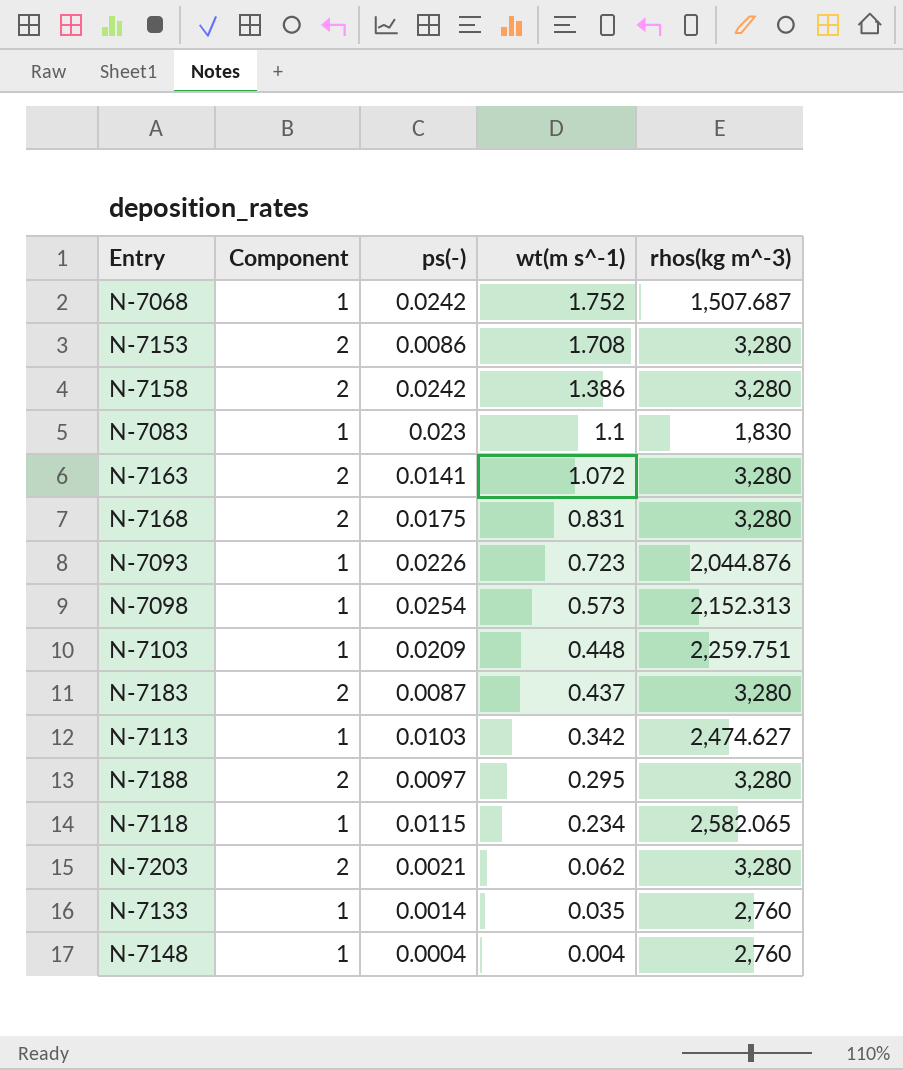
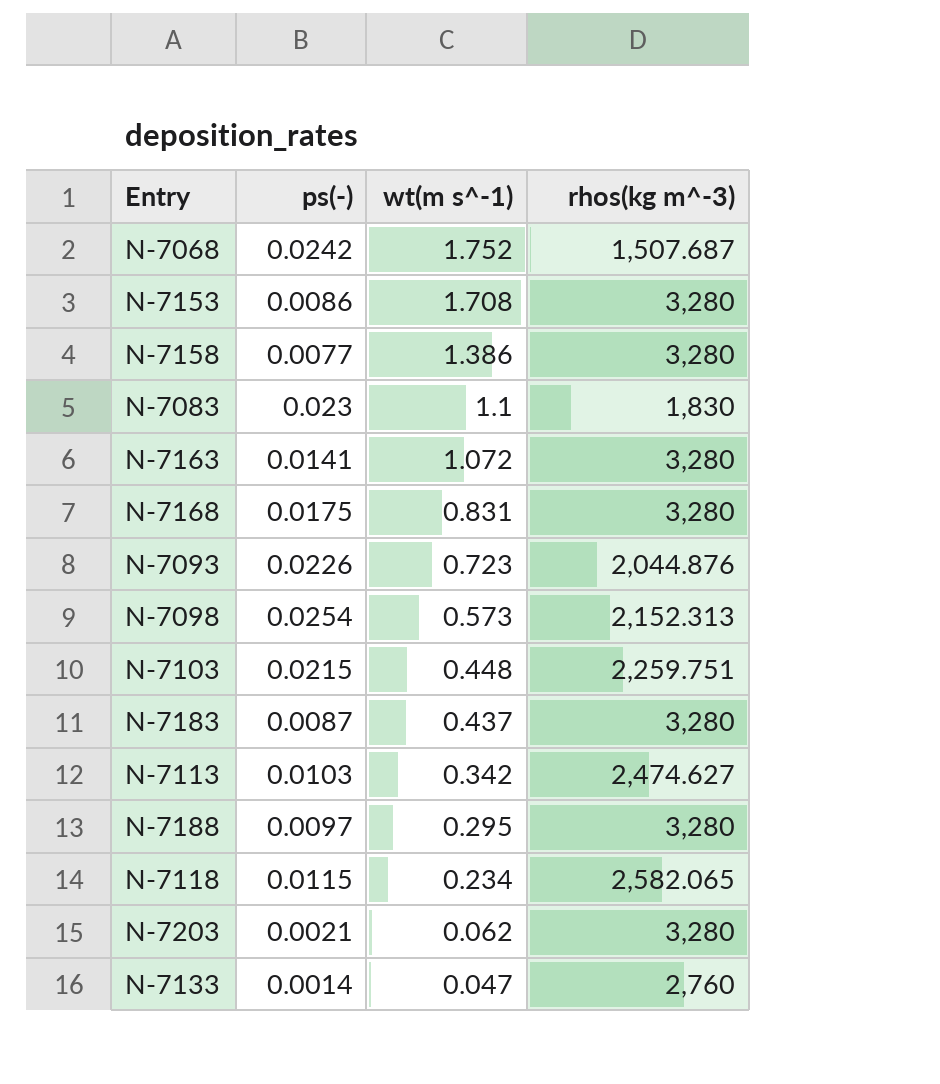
column Component | position: 2 -> none
row N-7148: 1 | 0.0004 | 0.004 | 2,760 -> none
N-7158 | ps(-): 0.0242 -> 0.0077
N-7103 | ps(-): 0.0209 -> 0.0215
N-7133 | wt(m s^-1): 0.035 -> 0.047

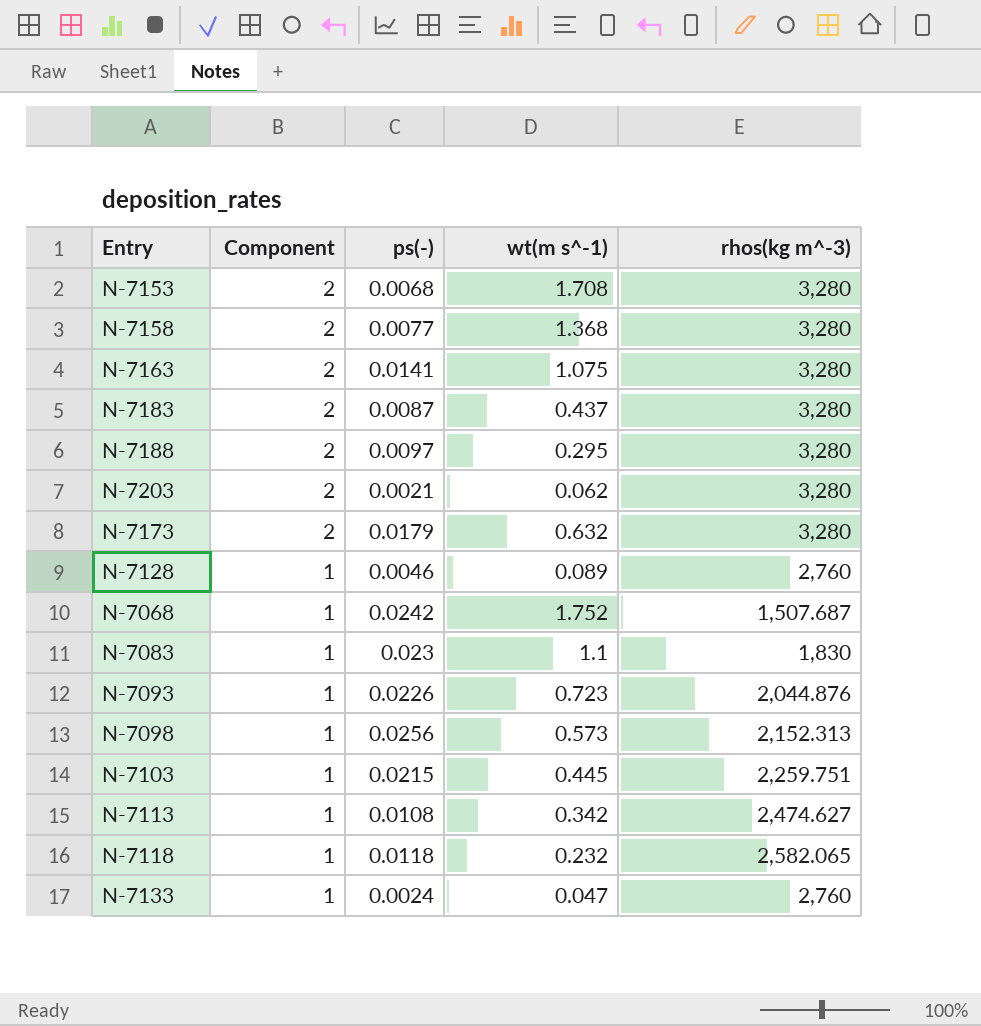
row order: wt(m s^-1) descending -> Component descending
column Component | position: none -> 2
row N-7168: 0.0175 | 0.831 | 3,280 -> none
N-7153 | ps(-): 0.0086 -> 0.0068
N-7158 | wt(m s^-1): 1.386 -> 1.368
N-7163 | wt(m s^-1): 1.072 -> 1.075
row N-7173: none -> 2 | 0.0179 | 0.632 | 3,280
row N-7128: none -> 1 | 0.0046 | 0.089 | 2,760
N-7098 | ps(-): 0.0254 -> 0.0256
N-7103 | wt(m s^-1): 0.448 -> 0.445
N-7113 | ps(-): 0.0103 -> 0.0108
N-7118 | ps(-): 0.0115 -> 0.0118
N-7118 | wt(m s^-1): 0.234 -> 0.232
N-7133 | ps(-): 0.0014 -> 0.0024

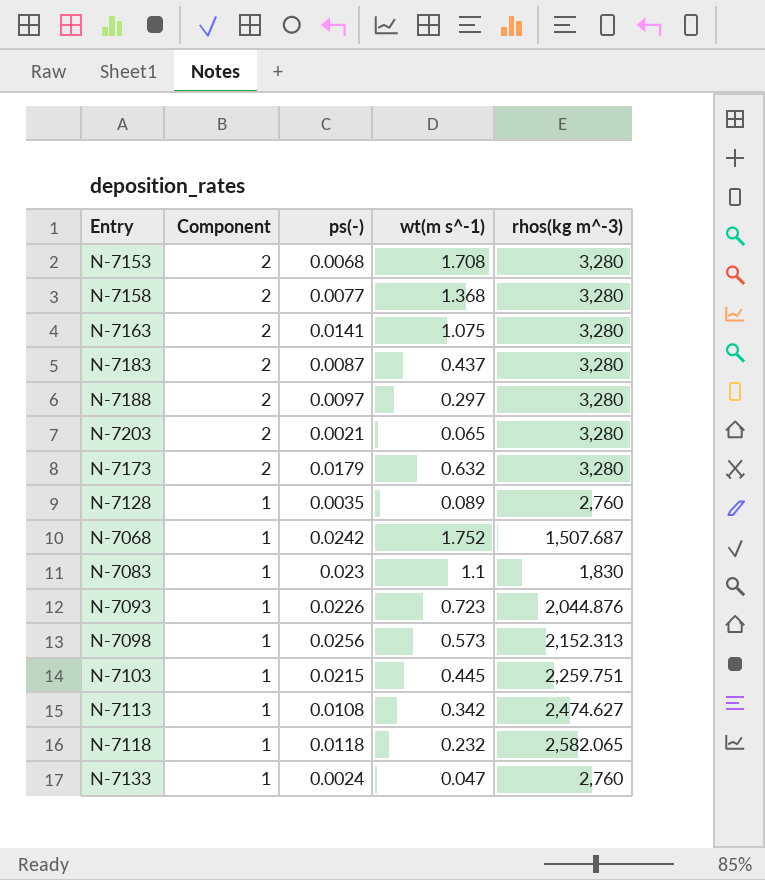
N-7188 | wt(m s^-1): 0.295 -> 0.297
N-7203 | wt(m s^-1): 0.062 -> 0.065
N-7128 | ps(-): 0.0046 -> 0.0035

